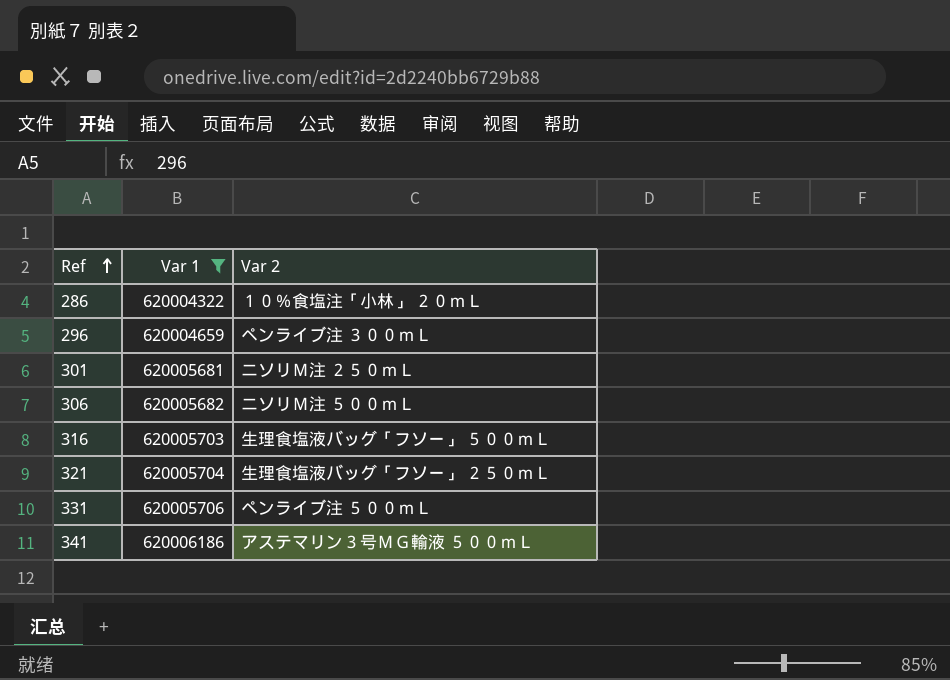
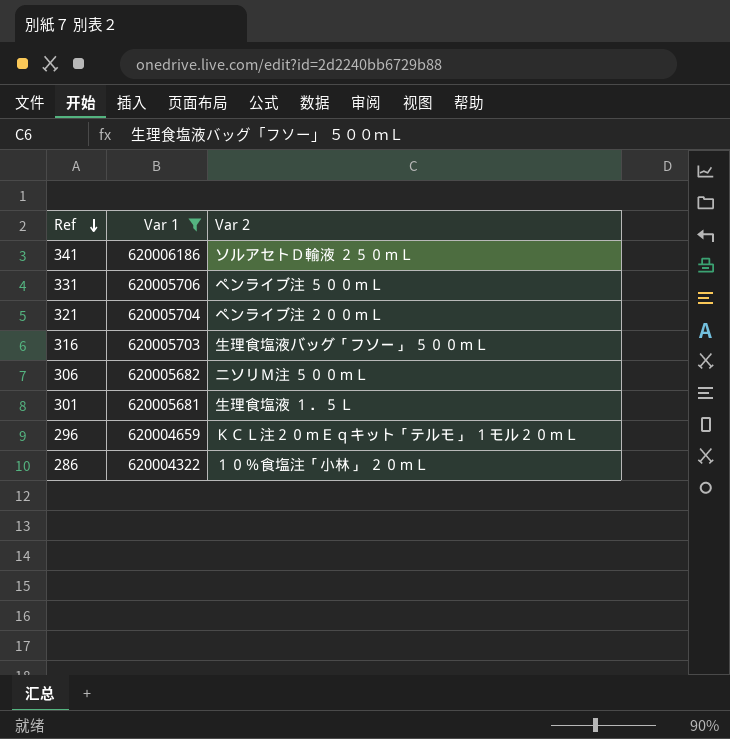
row order: Ref ascending -> Ref descending
341 | Var 2: アステマリン３号ＭＧ輸液 ５００ｍＬ -> ソルアセトＤ輸液 ２５０ｍＬ
321 | Var 2: 生理食塩液バッグ「フソー」 ２５０ｍＬ -> ペンライブ注 ２００ｍＬ
301 | Var 2: ニソリＭ注 ２５０ｍＬ -> 生理食塩液 １．５Ｌ
296 | Var 2: ペンライブ注 ３００ｍＬ -> ＫＣＬ注２０ｍＥｑキット「テルモ」 １モル２０ｍＬ

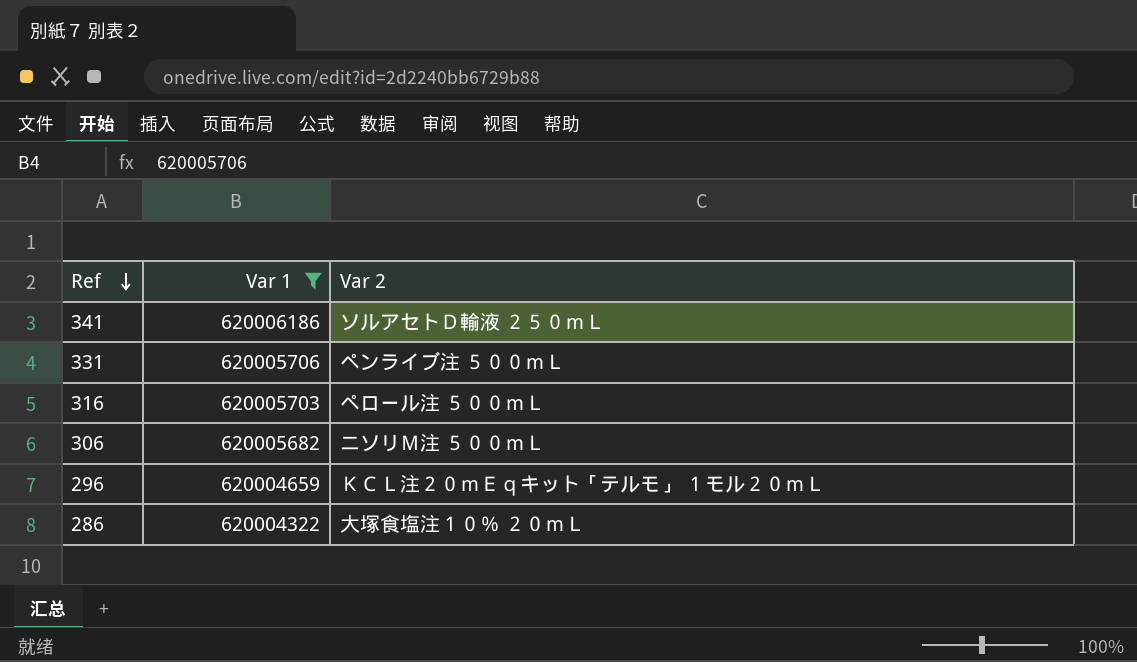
row 321: 620005704 | ペンライブ注 ２００ｍＬ -> none
row 301: 620005681 | 生理食塩液 １．５Ｌ -> none
316 | Var 2: 生理食塩液バッグ「フソー」 ５００ｍＬ -> ペロール注 ５００ｍＬ
286 | Var 2: １０％食塩注「小林」 ２０ｍＬ -> 大塚食塩注１０％ ２０ｍＬ

